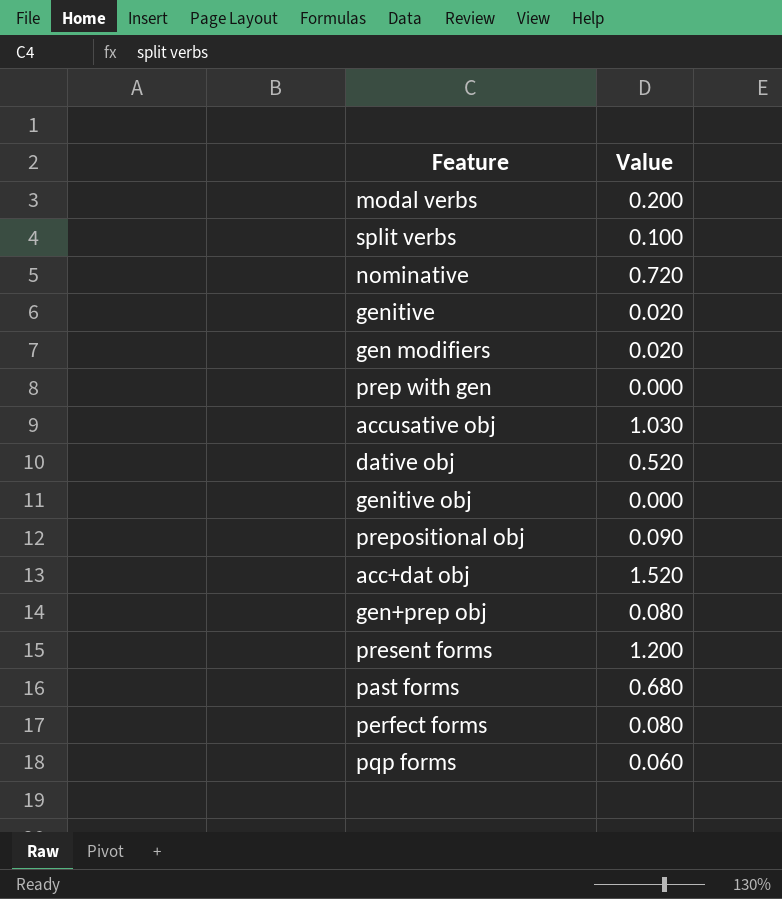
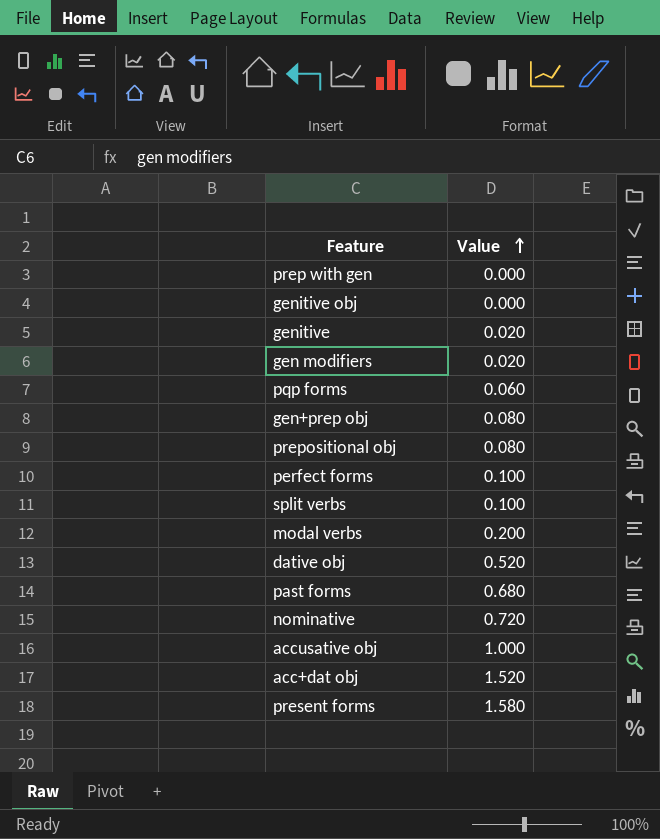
row order: none -> Value ascending
prepositional obj | Value: 0.090 -> 0.080
perfect forms | Value: 0.080 -> 0.100
accusative obj | Value: 1.030 -> 1.000
present forms | Value: 1.200 -> 1.580

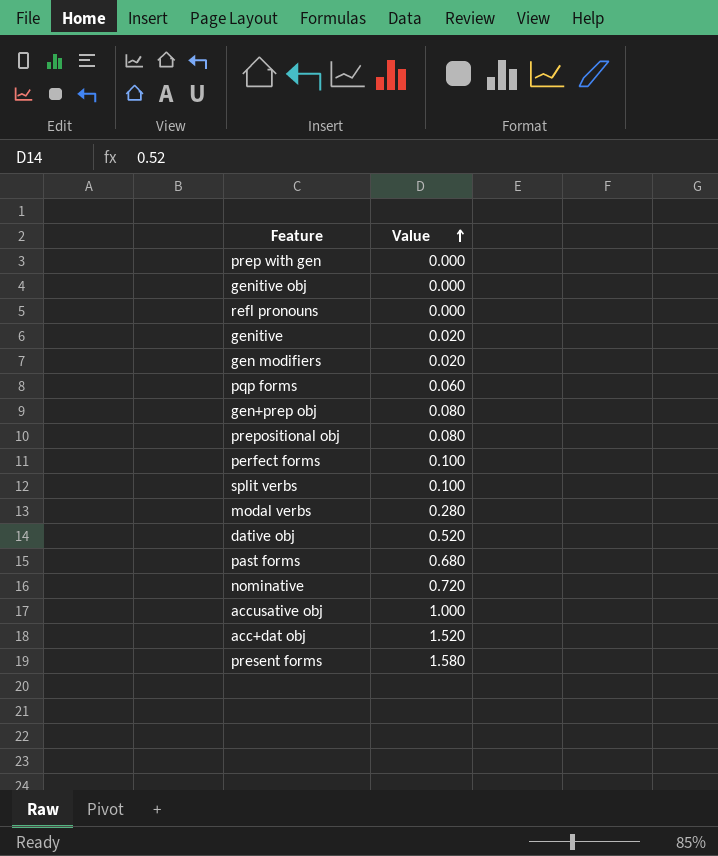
row refl pronouns: none -> 0.000
modal verbs | Value: 0.200 -> 0.280

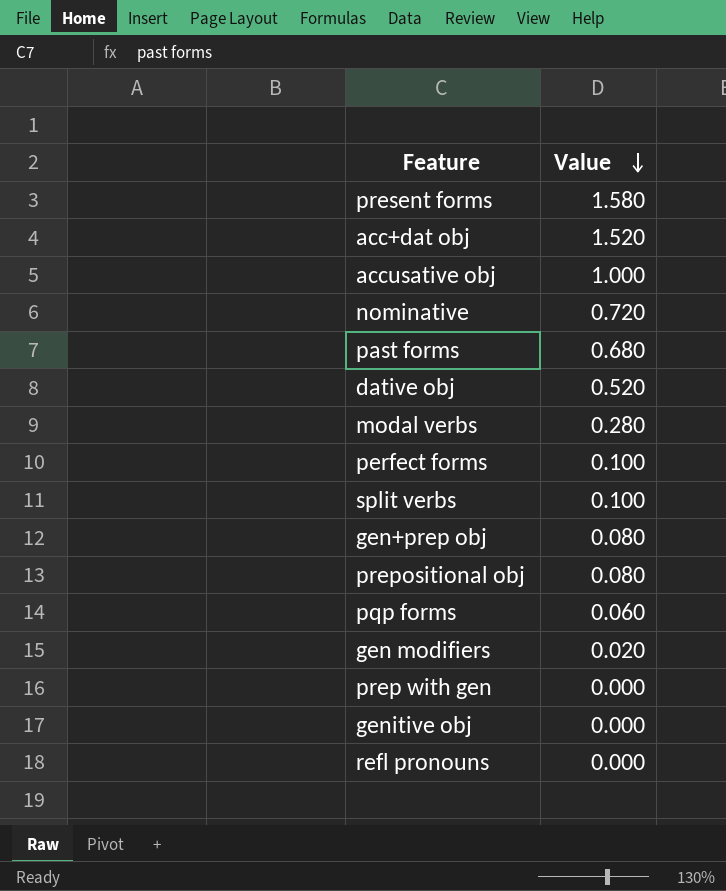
row order: Value ascending -> Value descending
row genitive: 0.020 -> none

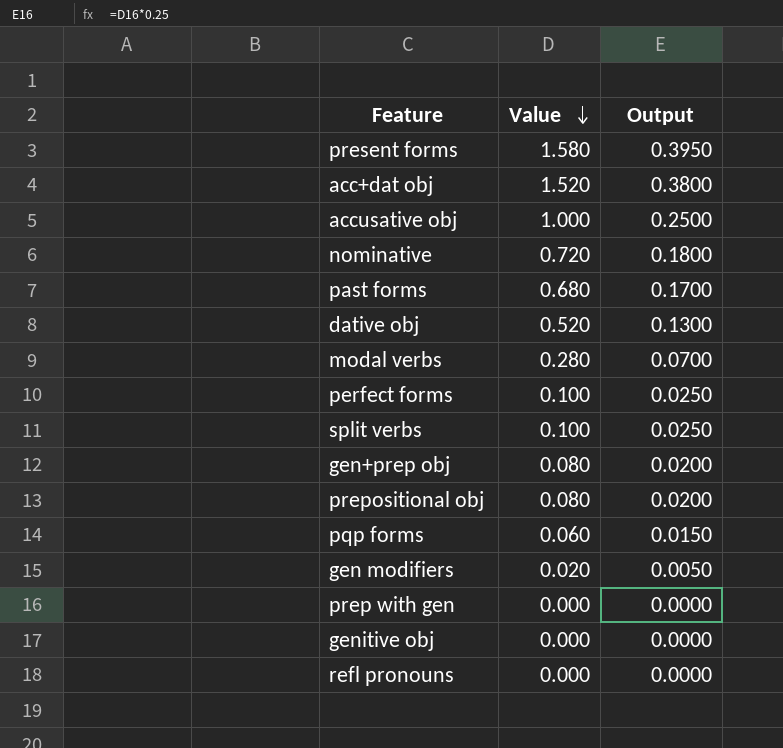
column Output | formula: none -> [Value] * 0.25

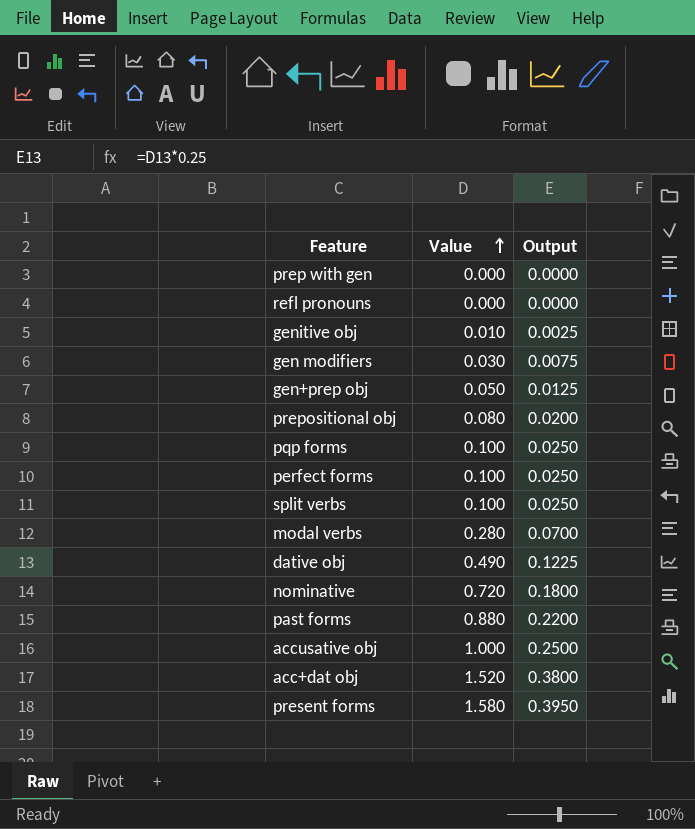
row order: Value descending -> Value ascending
genitive obj | Value: 0.000 -> 0.010
genitive obj | Output: 0.0000 -> 0.0025
gen modifiers | Value: 0.020 -> 0.030
gen modifiers | Output: 0.0050 -> 0.0075
gen+prep obj | Value: 0.080 -> 0.050
gen+prep obj | Output: 0.0200 -> 0.0125
pqp forms | Value: 0.060 -> 0.100
pqp forms | Output: 0.0150 -> 0.0250
dative obj | Value: 0.520 -> 0.490
dative obj | Output: 0.1300 -> 0.1225
past forms | Value: 0.680 -> 0.880
past forms | Output: 0.1700 -> 0.2200

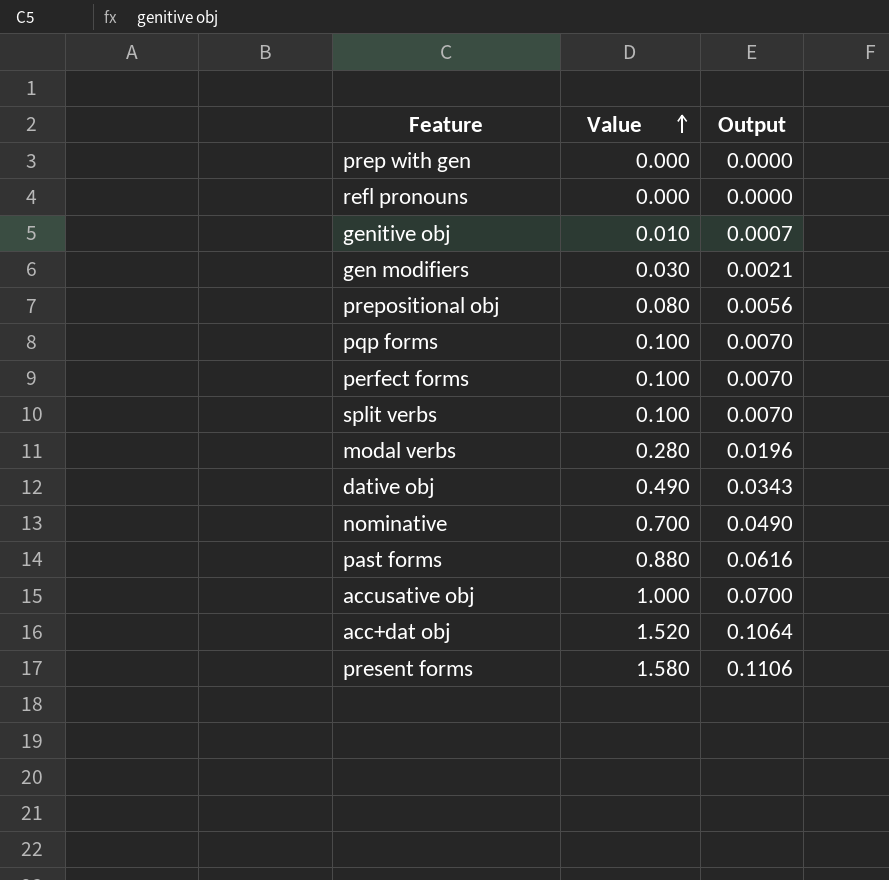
column Output | formula: [Value] * 0.25 -> [Value] * 0.07
row gen+prep obj: 0.050 | 0.0125 -> none
nominative | Value: 0.720 -> 0.700

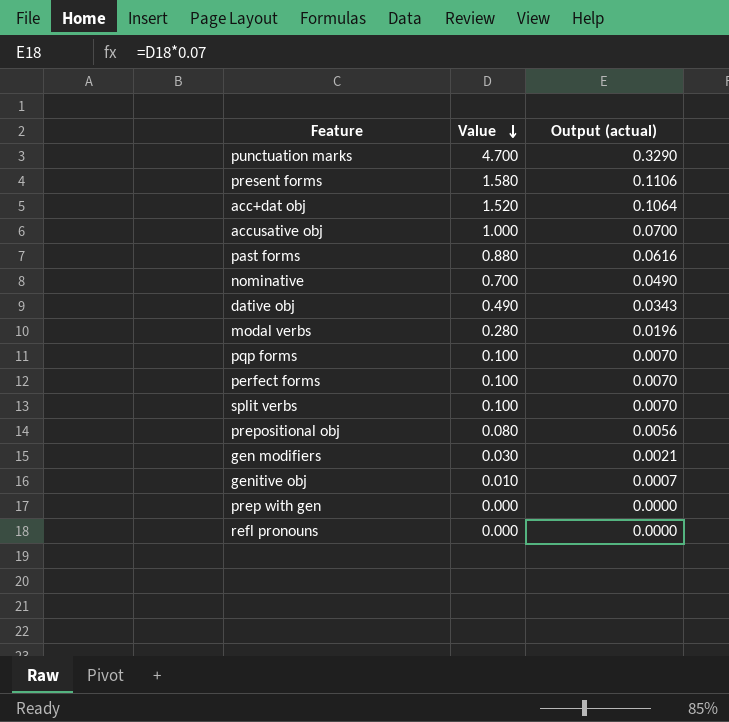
row order: Value ascending -> Value descending
column name: Output -> Output (actual)
row punctuation marks: none -> 4.700 | 0.3290

